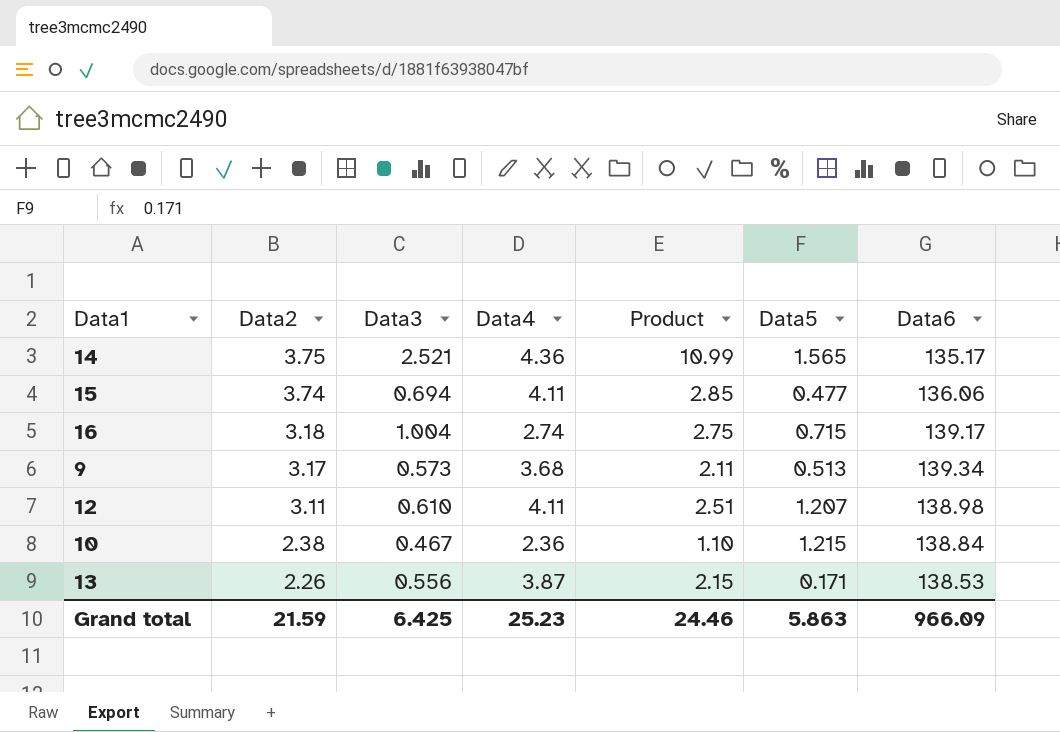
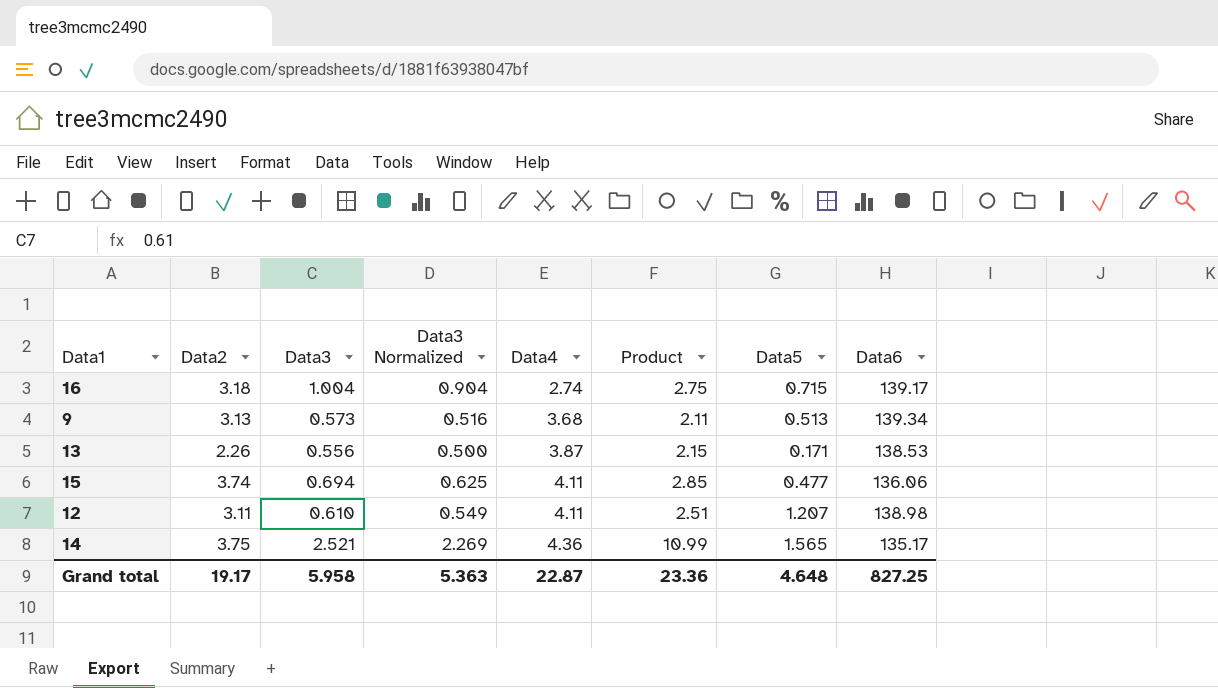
row order: Data2 descending -> Data4 ascending
column Data3 Normalized | formula: none -> [Data3] * 0.9
row 10: 2.38 | 0.467 | 2.36 | 1.10 | 1.215 | 138.84 -> none
9 | Data2: 3.17 -> 3.13
Grand total | Data2: 21.59 -> 19.17
Grand total | Data3: 6.425 -> 5.958
Grand total | Data4: 25.23 -> 22.87
Grand total | Product: 24.46 -> 23.36
Grand total | Data5: 5.863 -> 4.648
Grand total | Data6: 966.09 -> 827.25

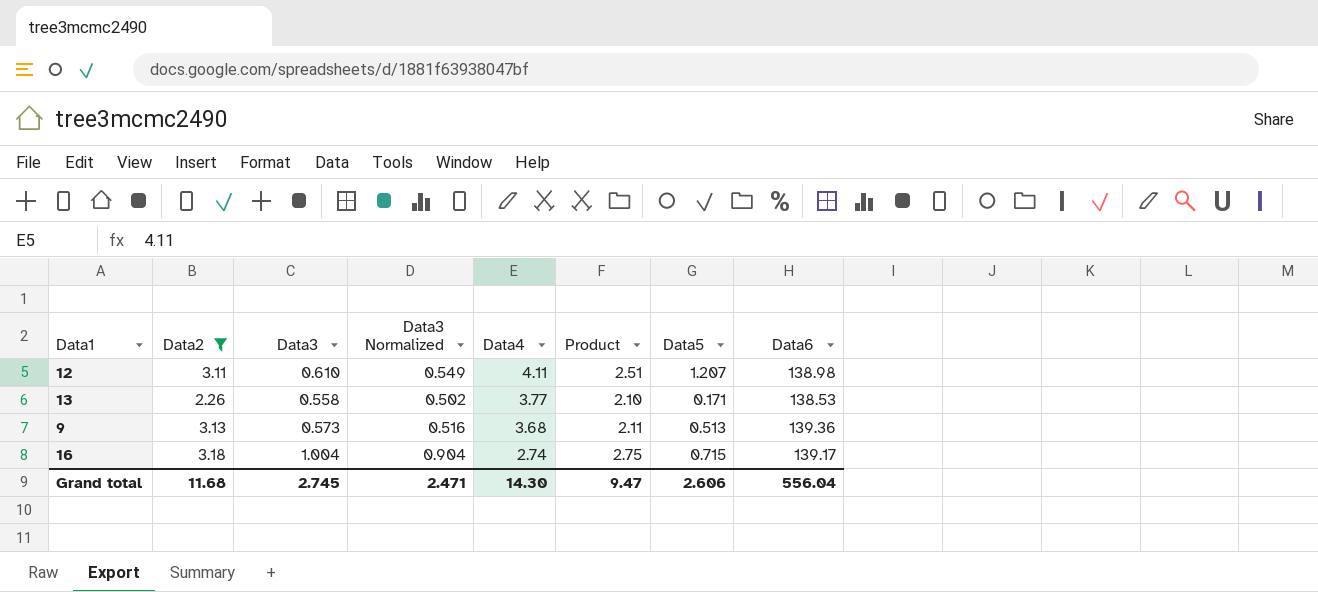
filter: none -> Data2 <= 3.18
row order: Data4 ascending -> Data4 descending
13 | Data3: 0.556 -> 0.558
13 | Data3 Normalized: 0.500 -> 0.502
13 | Data4: 3.87 -> 3.77
13 | Product: 2.15 -> 2.10
9 | Data6: 139.34 -> 139.36
Grand total | Data2: 19.17 -> 11.68
Grand total | Data3: 5.958 -> 2.745
Grand total | Data3 Normalized: 5.363 -> 2.471
Grand total | Data4: 22.87 -> 14.30
Grand total | Product: 23.36 -> 9.47
Grand total | Data5: 4.648 -> 2.606
Grand total | Data6: 827.25 -> 556.04

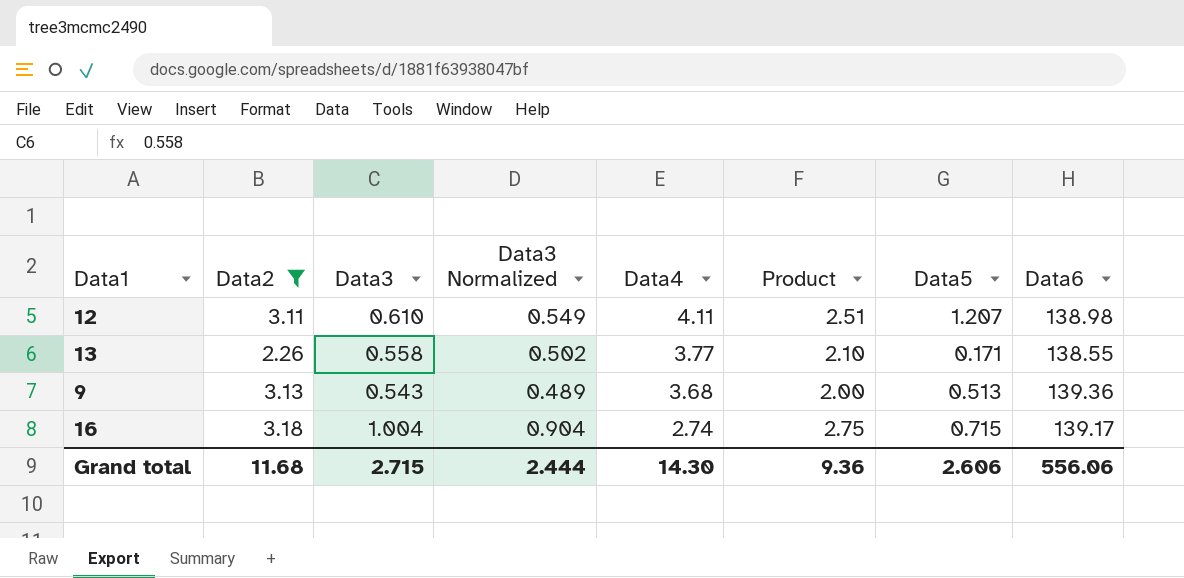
13 | Data6: 138.53 -> 138.55
9 | Data3: 0.573 -> 0.543
9 | Data3 Normalized: 0.516 -> 0.489
9 | Product: 2.11 -> 2.00
Grand total | Data3: 2.745 -> 2.715
Grand total | Data3 Normalized: 2.471 -> 2.444
Grand total | Product: 9.47 -> 9.36
Grand total | Data6: 556.04 -> 556.06

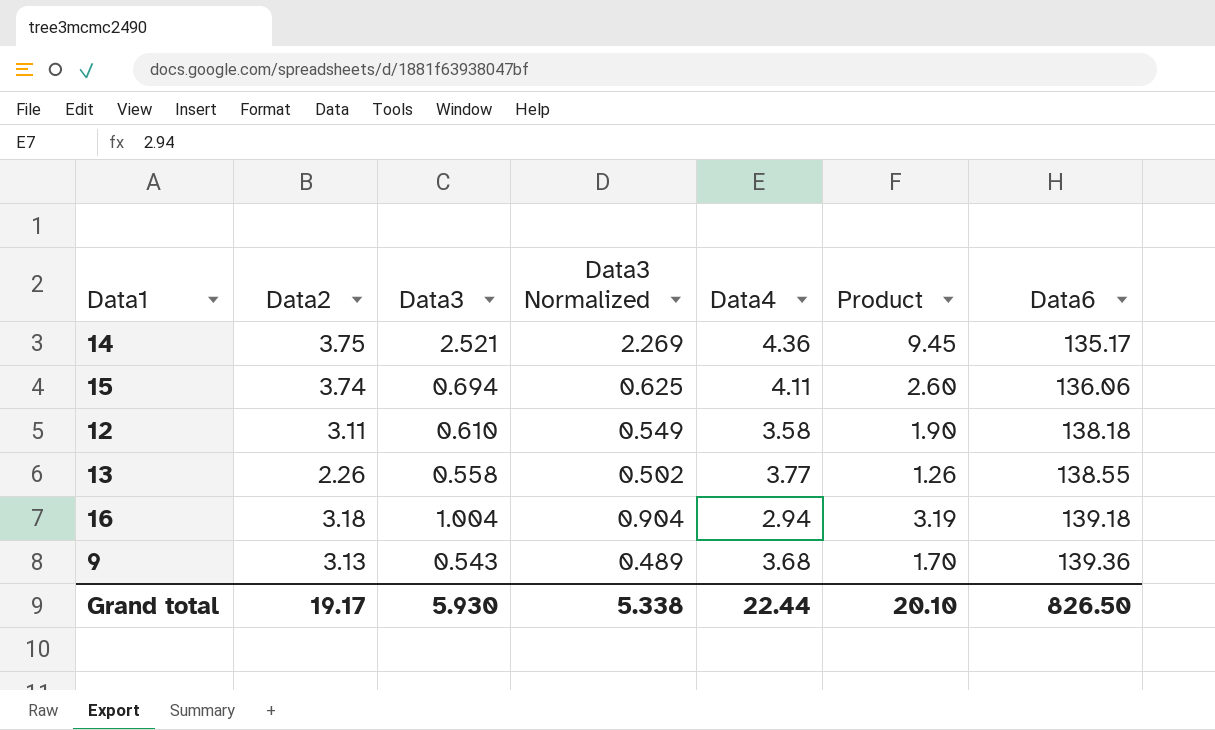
filter: Data2 <= 3.18 -> none
row order: Data4 descending -> Data6 ascending
column Data5 | position: 7 -> none
column Product | formula: [Data3] * [Data4] -> [Data2] * [Data3]
12 | Data4: 4.11 -> 3.58
12 | Data6: 138.98 -> 138.18
16 | Data4: 2.74 -> 2.94
16 | Data6: 139.17 -> 139.18
Grand total | Data2: 11.68 -> 19.17
Grand total | Data3: 2.715 -> 5.930
Grand total | Data3 Normalized: 2.444 -> 5.338
Grand total | Data4: 14.30 -> 22.44
Grand total | Product: 9.36 -> 20.10
Grand total | Data6: 556.06 -> 826.50

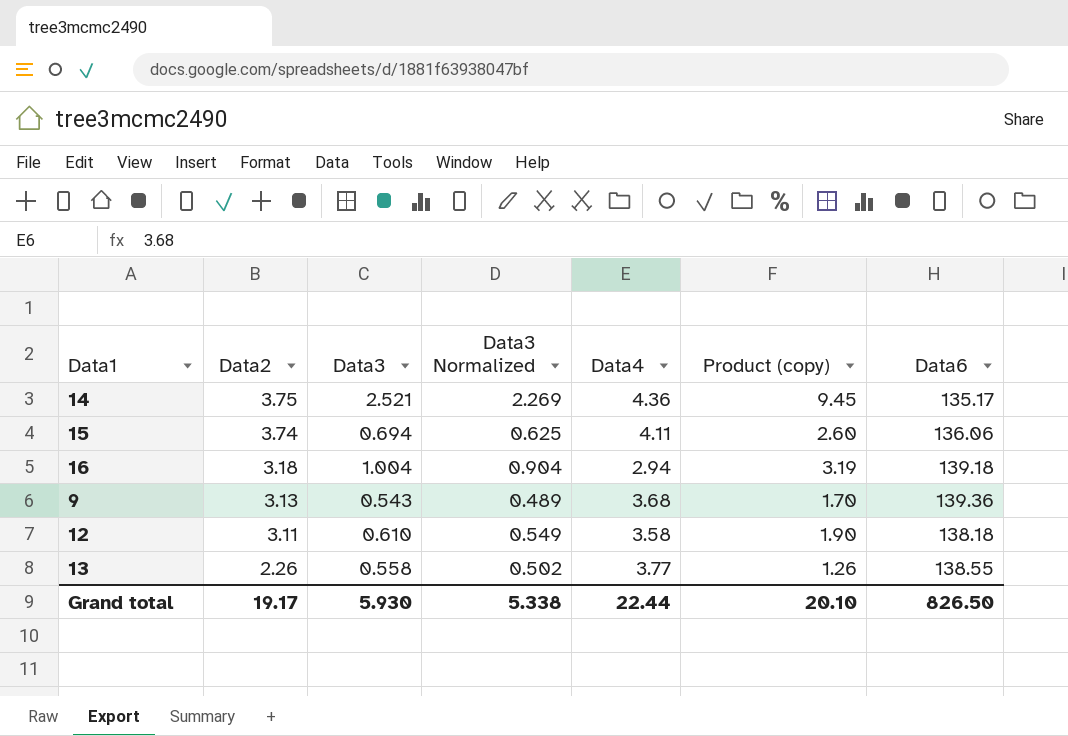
row order: Data6 ascending -> Data2 descending
column name: Product -> Product (copy)

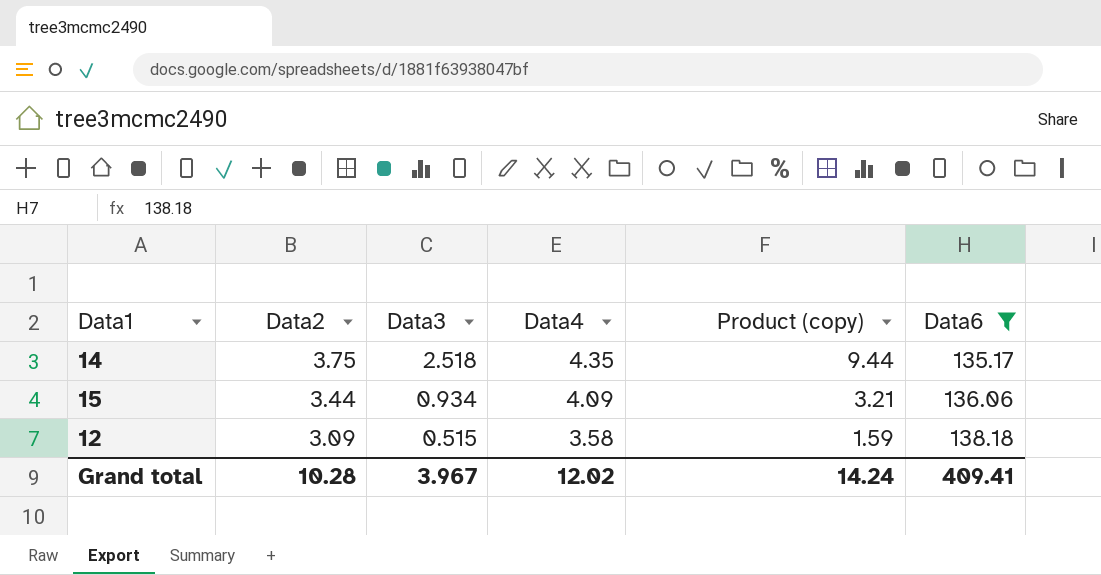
filter: none -> Data6 <= 138.18
column Data3 Normalized | formula: [Data3] * 0.9 -> none
14 | Data3: 2.521 -> 2.518
14 | Data4: 4.36 -> 4.35
14 | Product (copy): 9.45 -> 9.44
15 | Data2: 3.74 -> 3.44
15 | Data3: 0.694 -> 0.934
15 | Data4: 4.11 -> 4.09
15 | Product (copy): 2.60 -> 3.21
12 | Data2: 3.11 -> 3.09
12 | Data3: 0.610 -> 0.515
12 | Product (copy): 1.90 -> 1.59
Grand total | Data2: 19.17 -> 10.28
Grand total | Data3: 5.930 -> 3.967
Grand total | Data4: 22.44 -> 12.02
Grand total | Product (copy): 20.10 -> 14.24
Grand total | Data6: 826.50 -> 409.41

